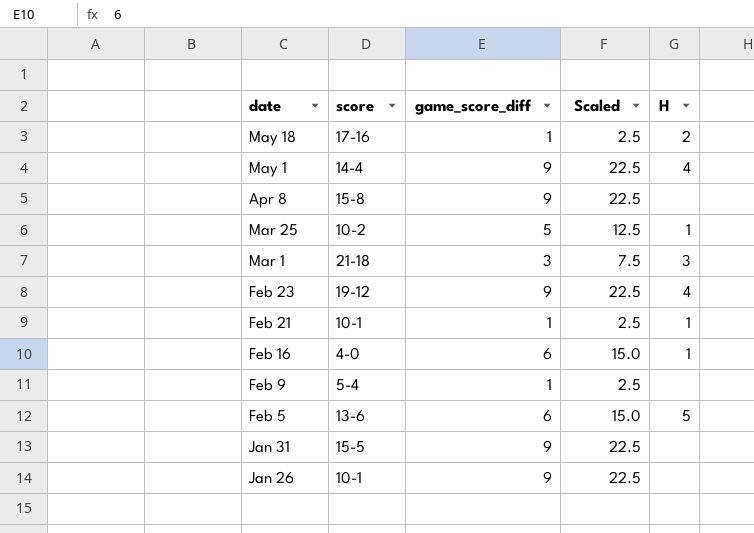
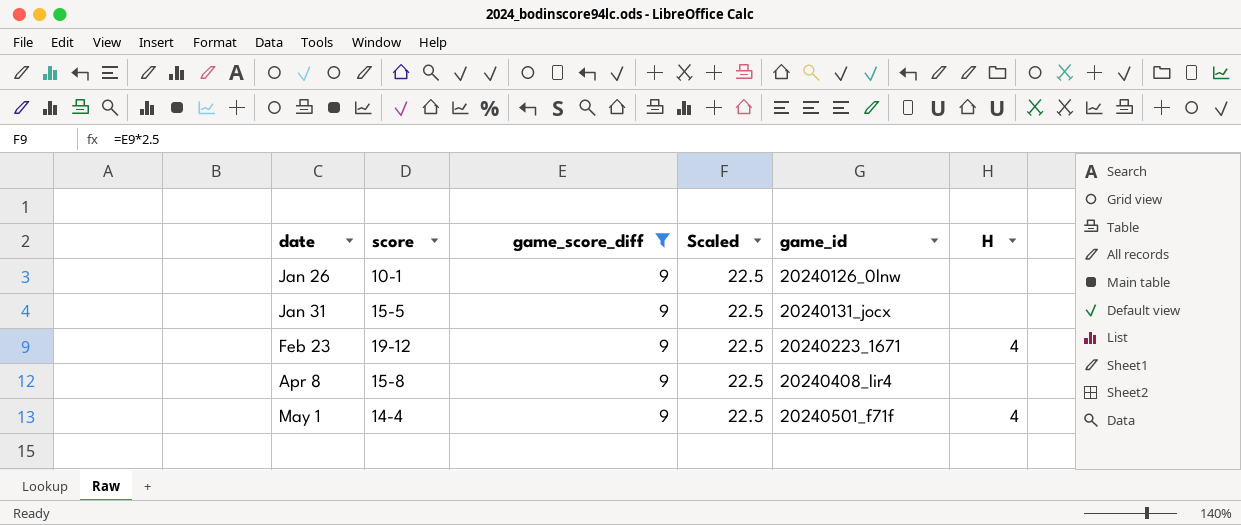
filter: none -> game_score_diff = 9
row order: date descending -> date ascending
column game_id | position: none -> 5

